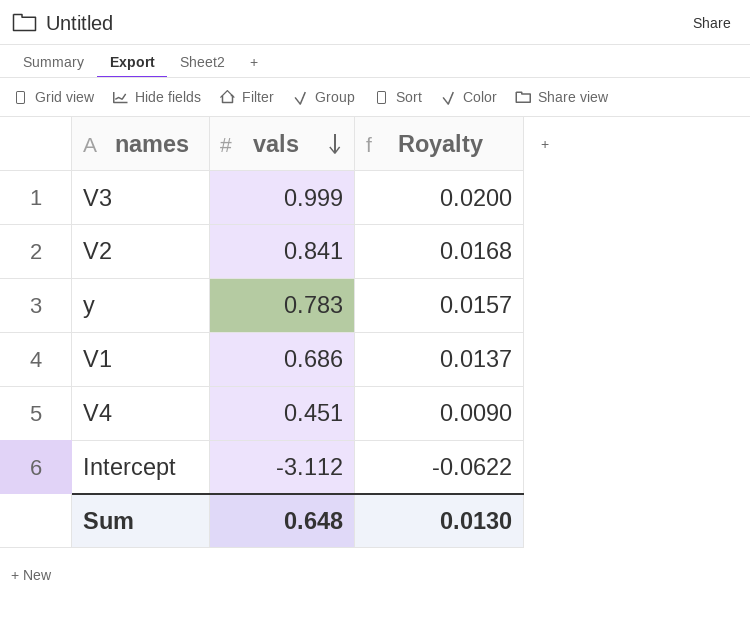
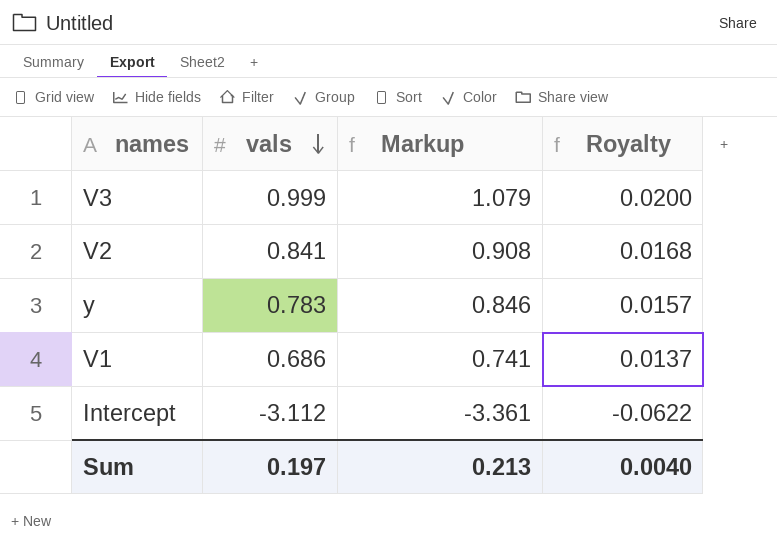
column Markup | formula: none -> [vals] * 1.08
row V4: 0.451 | 0.0090 -> none
Sum | vals: 0.648 -> 0.197
Sum | Royalty: 0.0130 -> 0.0040

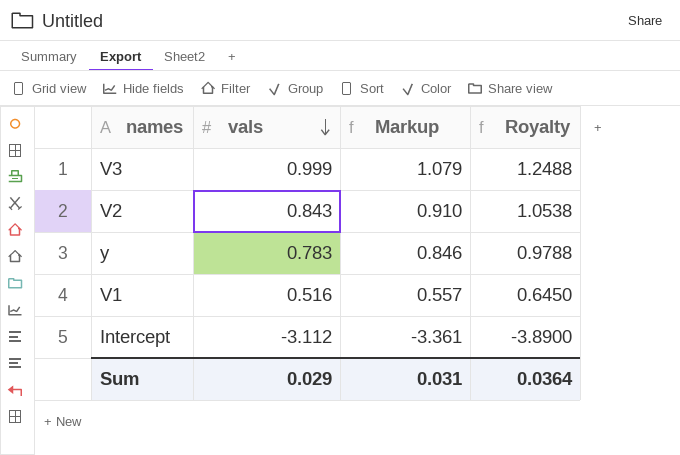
column Royalty | formula: [vals] * 0.02 -> [vals] * 1.25
V2 | vals: 0.841 -> 0.843
V2 | Markup: 0.908 -> 0.910
V1 | vals: 0.686 -> 0.516
V1 | Markup: 0.741 -> 0.557
Sum | vals: 0.197 -> 0.029
Sum | Markup: 0.213 -> 0.031
Sum | Royalty: 0.0040 -> 0.0364

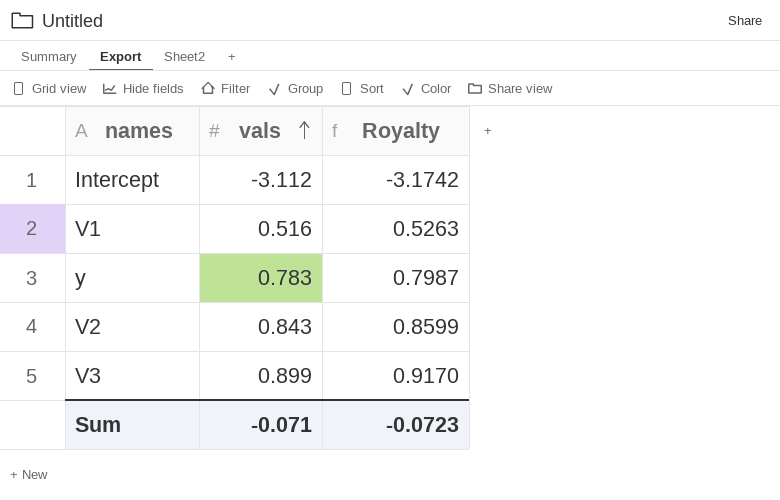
row order: vals descending -> vals ascending
column Markup | formula: [vals] * 1.08 -> none
column Royalty | formula: [vals] * 1.25 -> [vals] * 1.02
V3 | vals: 0.999 -> 0.899
Sum | vals: 0.029 -> -0.071
Sum | Royalty: 0.0364 -> -0.0723

